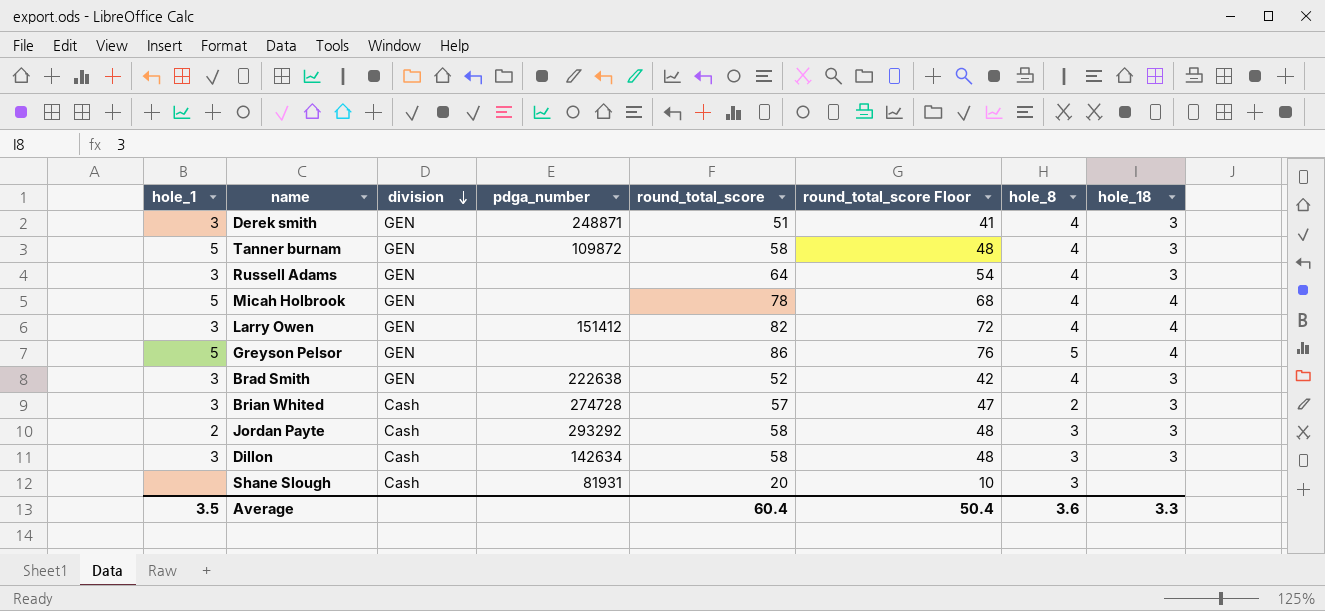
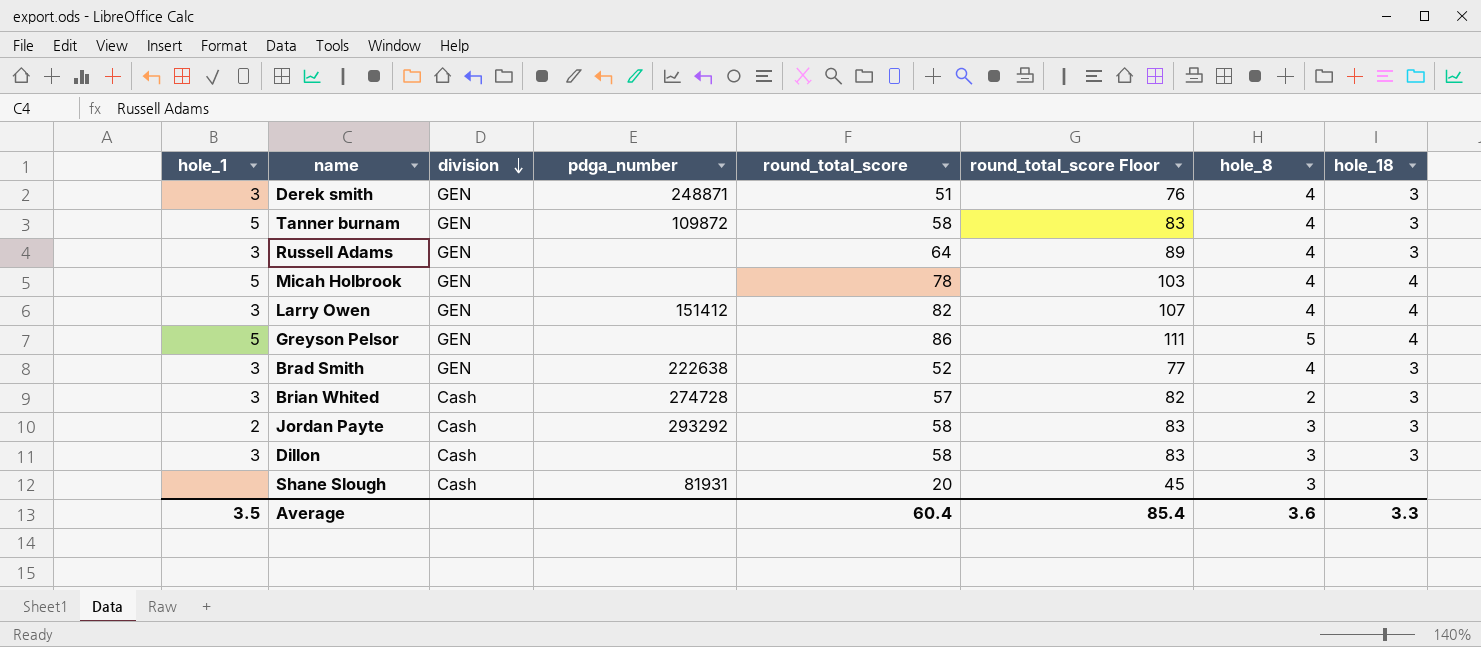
column round_total_score Floor | formula: [round_total_score] - 10 -> [round_total_score] + 25
Dillon | pdga_number: 142634 -> none
Average | round_total_score Floor: 50.4 -> 85.4

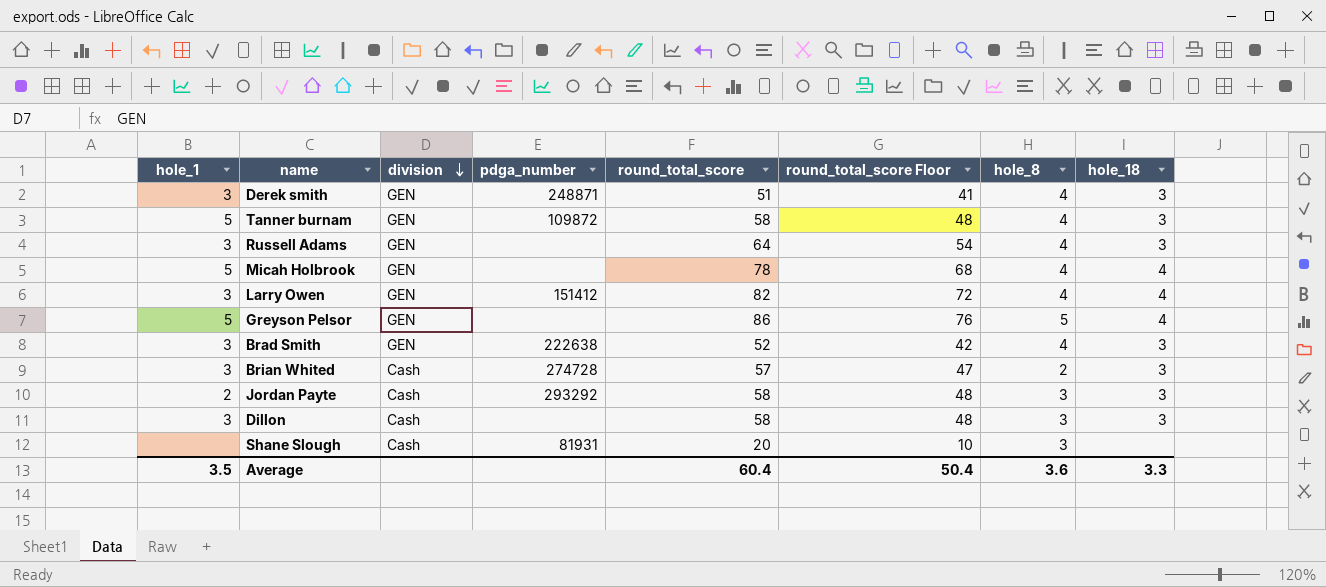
column round_total_score Floor | formula: [round_total_score] + 25 -> [round_total_score] - 10
Average | round_total_score Floor: 85.4 -> 50.4

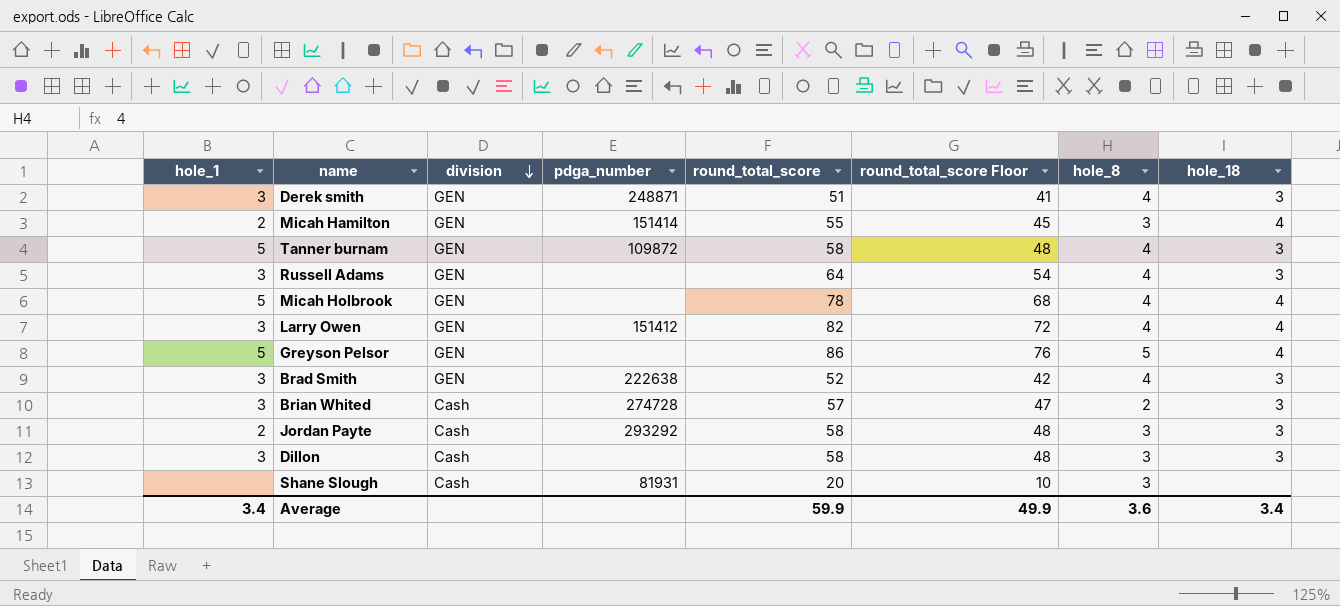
row Micah Hamilton: none -> 2 | GEN | 151414 | 55 | 45 | 3 | 4
Average | hole_1: 3.5 -> 3.4
Average | round_total_score: 60.4 -> 59.9
Average | round_total_score Floor: 50.4 -> 49.9
Average | hole_18: 3.3 -> 3.4

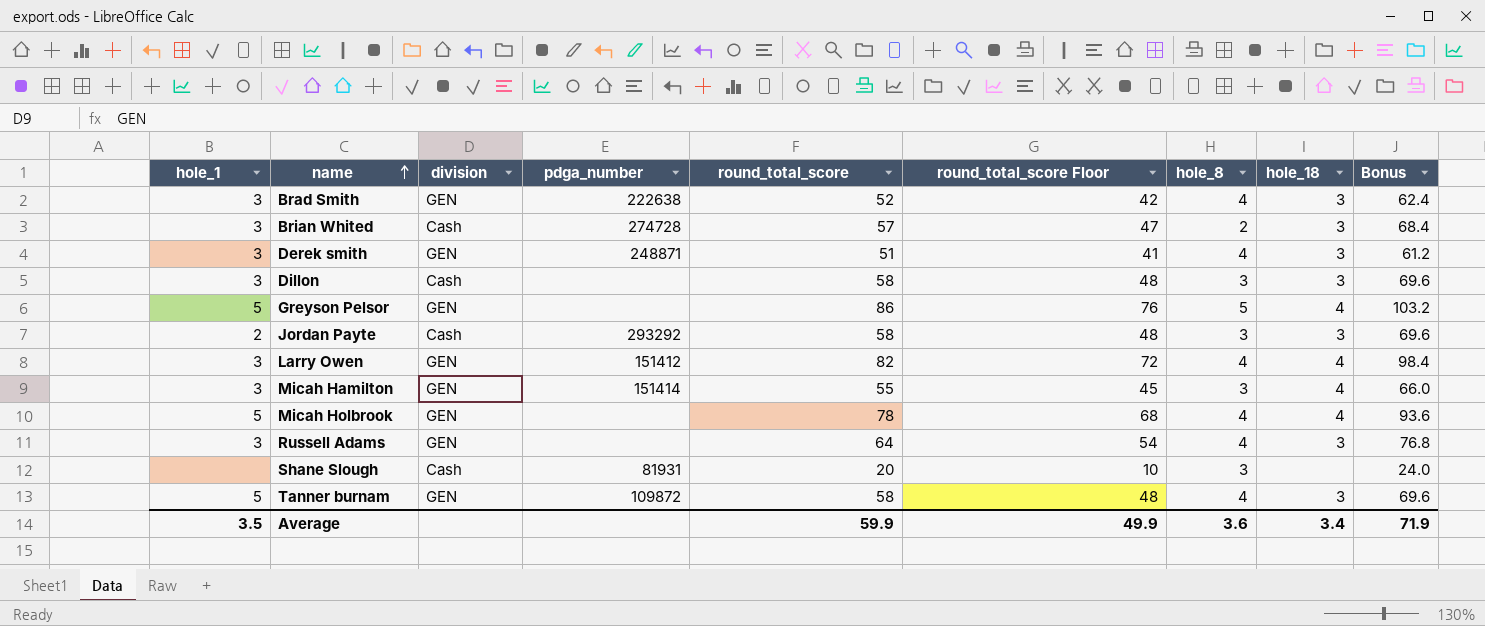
row order: division descending -> name ascending
column Bonus | formula: none -> [round_total_score] * 1.2
Micah Hamilton | hole_1: 2 -> 3
Average | hole_1: 3.4 -> 3.5

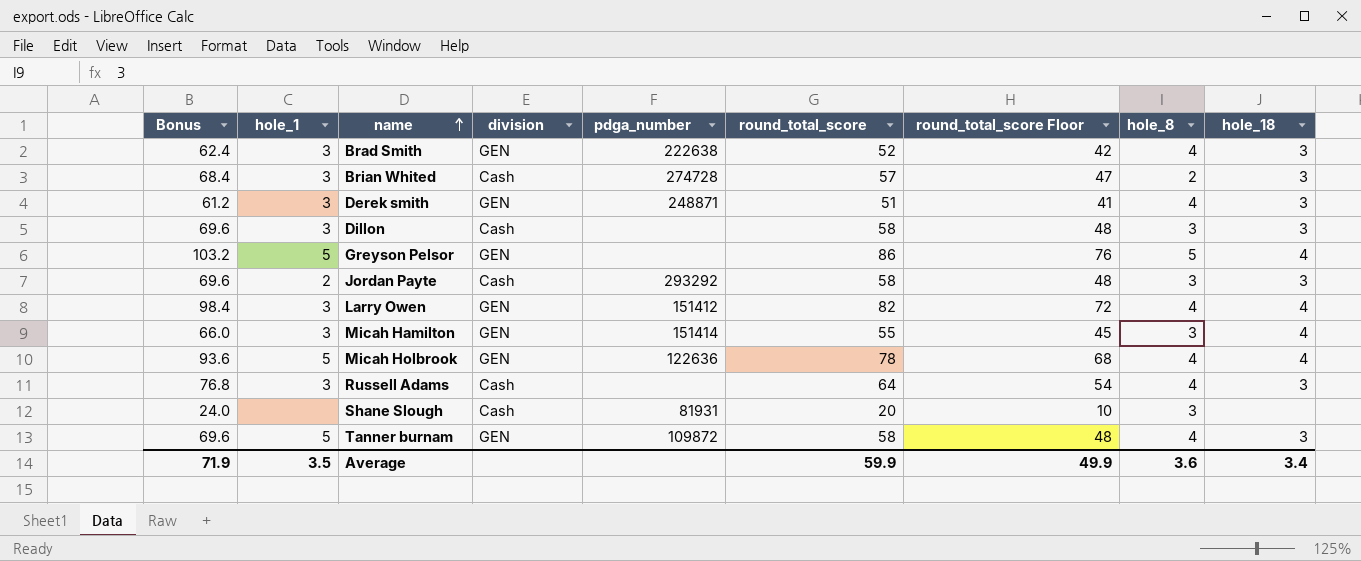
column Bonus | position: 9 -> 1
Micah Holbrook | pdga_number: none -> 122636
Russell Adams | division: GEN -> Cash

